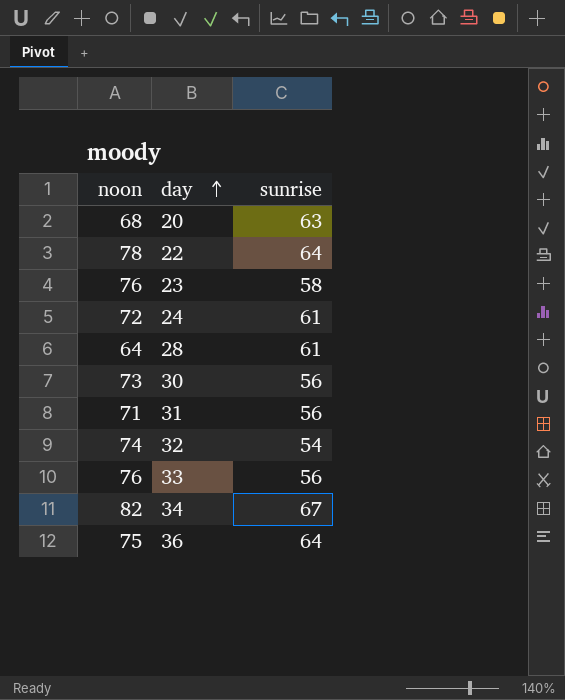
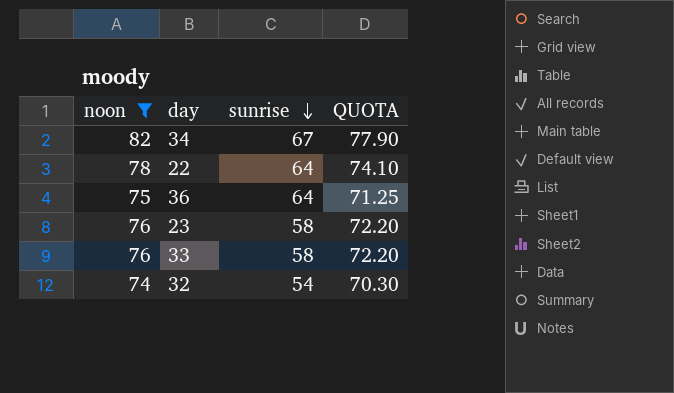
filter: none -> noon >= 74
row order: day ascending -> sunrise descending
column QUOTA | formula: none -> [noon] * 0.95
33 | sunrise: 56 -> 58

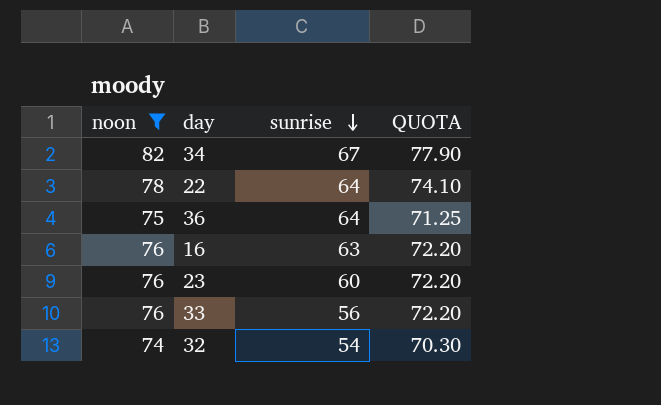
row 16: none -> 76 | 63 | 72.20
23 | sunrise: 58 -> 60
33 | sunrise: 58 -> 56

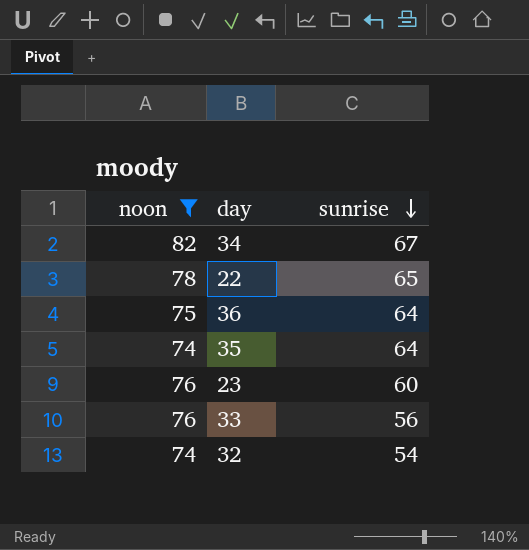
column QUOTA | formula: [noon] * 0.95 -> none
row 16: 76 | 63 | 72.20 -> none
22 | sunrise: 64 -> 65
row 35: none -> 74 | 64

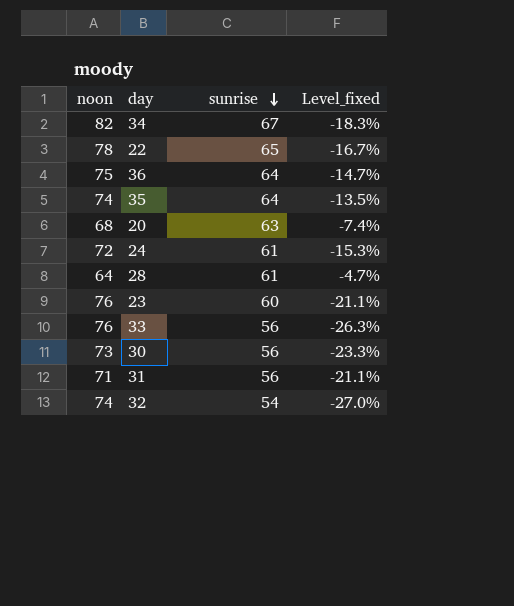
filter: noon >= 74 -> none
column Level_fixed | formula: none -> ([sunrise] - [noon]) / [noon]

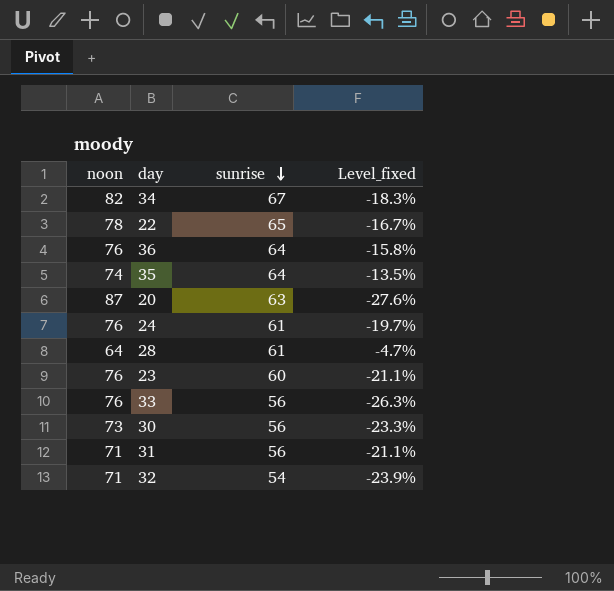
36 | noon: 75 -> 76
36 | Level_fixed: -14.7% -> -15.8%
20 | noon: 68 -> 87
20 | Level_fixed: -7.4% -> -27.6%
24 | noon: 72 -> 76
24 | Level_fixed: -15.3% -> -19.7%
32 | noon: 74 -> 71
32 | Level_fixed: -27.0% -> -23.9%

